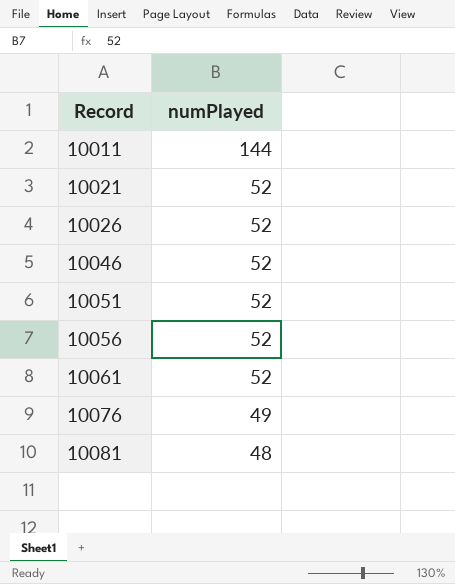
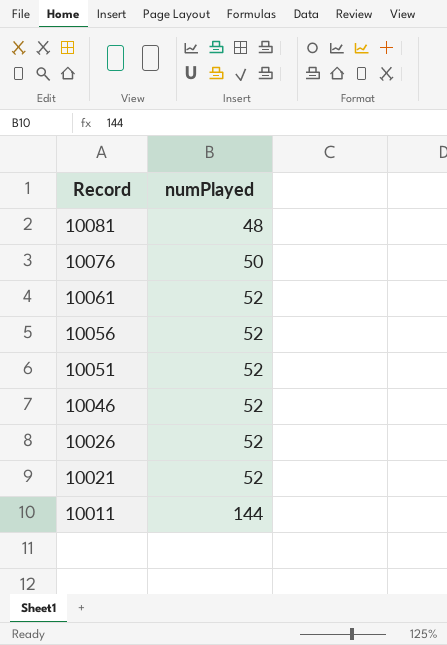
row order: Record ascending -> Record descending
10076 | numPlayed: 49 -> 50

